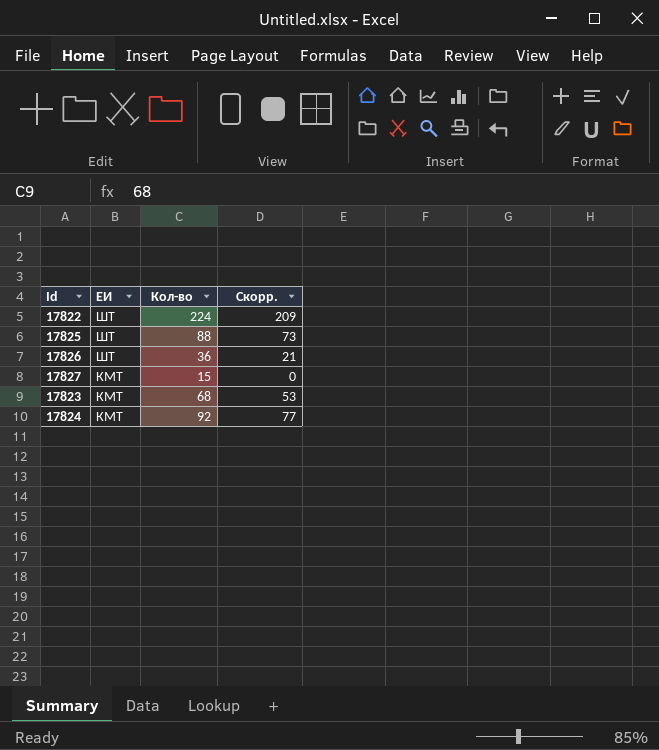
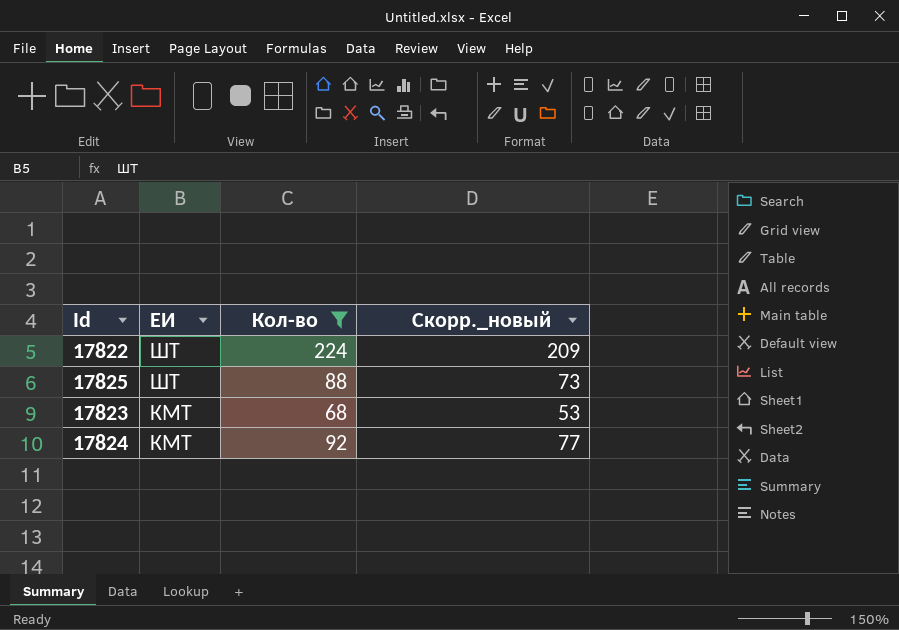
filter: none -> Кол-во >= 68
column name: Скорр. -> Скорр._новый

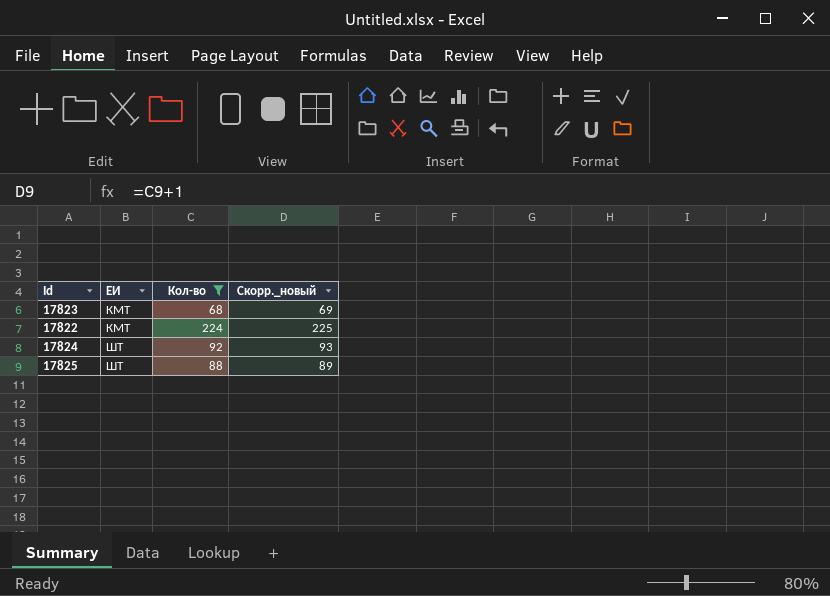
row order: ЕИ descending -> ЕИ ascending
column Скорр._новый | formula: [Кол-во] - 15 -> [Кол-во] + 1
17822 | ЕИ: ШТ -> КМТ
17824 | ЕИ: КМТ -> ШТ

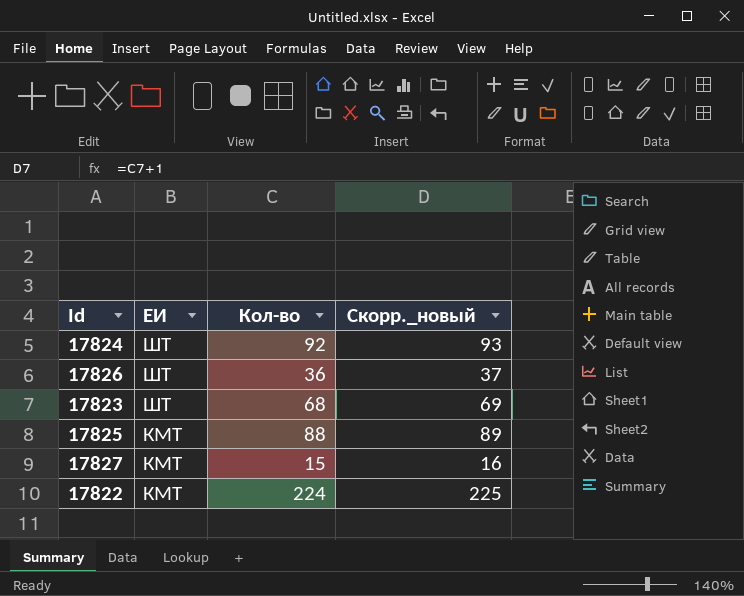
filter: Кол-во >= 68 -> none
row order: ЕИ ascending -> ЕИ descending
17823 | ЕИ: КМТ -> ШТ
17825 | ЕИ: ШТ -> КМТ

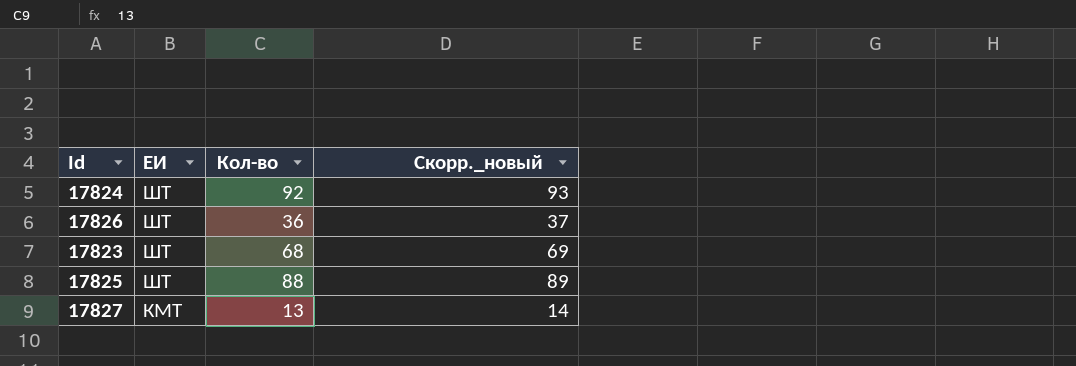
row 17822: КМТ | 224 | 225 -> none
17825 | ЕИ: КМТ -> ШТ
17827 | Кол-во: 15 -> 13
17827 | Скорр._новый: 16 -> 14

